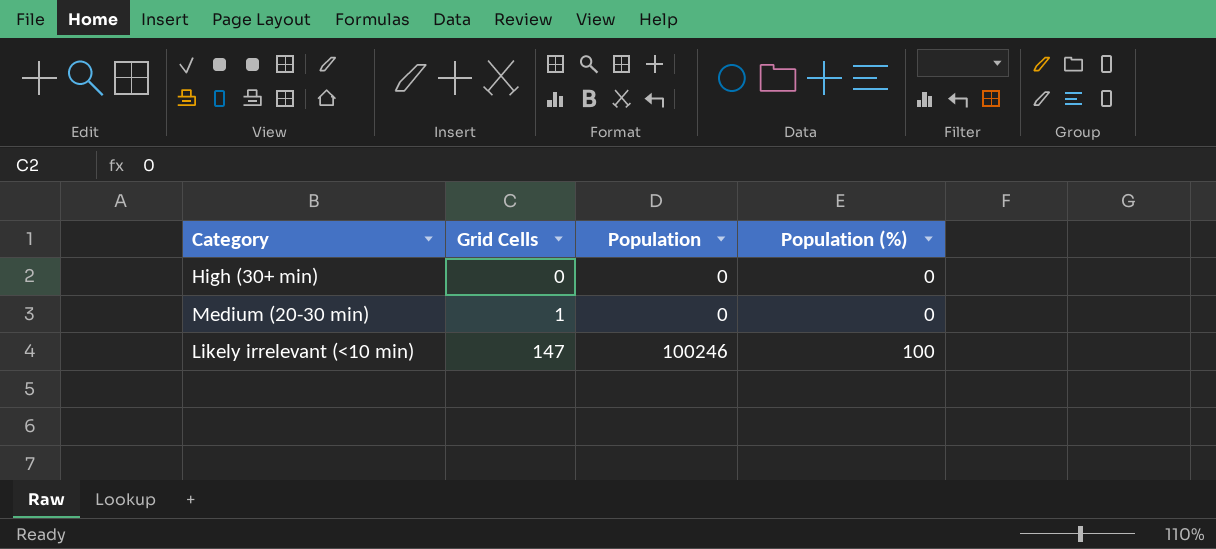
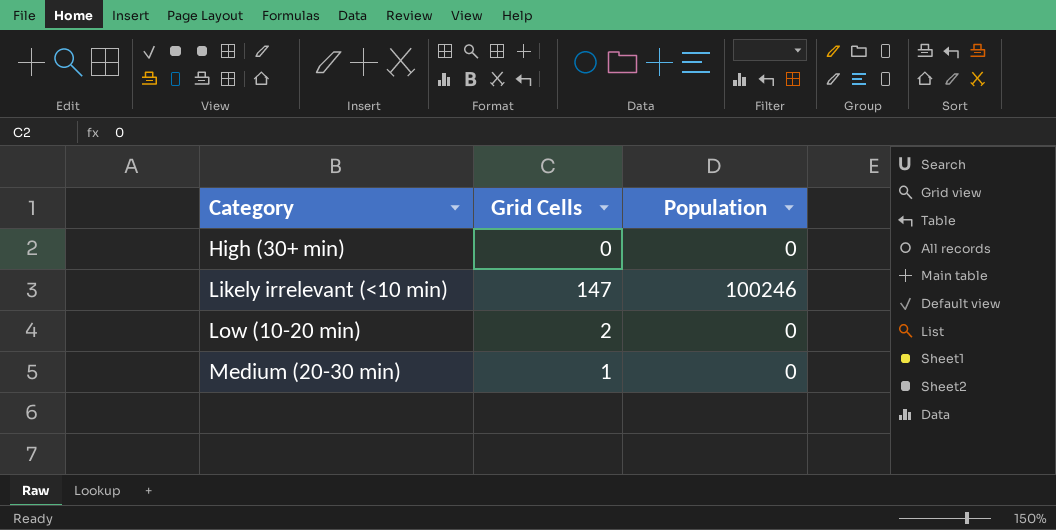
row order: Grid Cells ascending -> Category ascending
column Population (%) | position: 4 -> none
row Low (10-20 min): none -> 2 | 0

